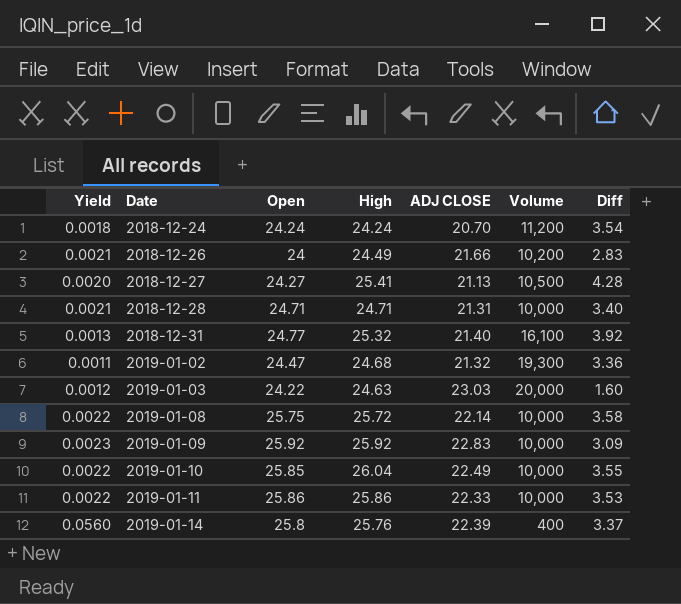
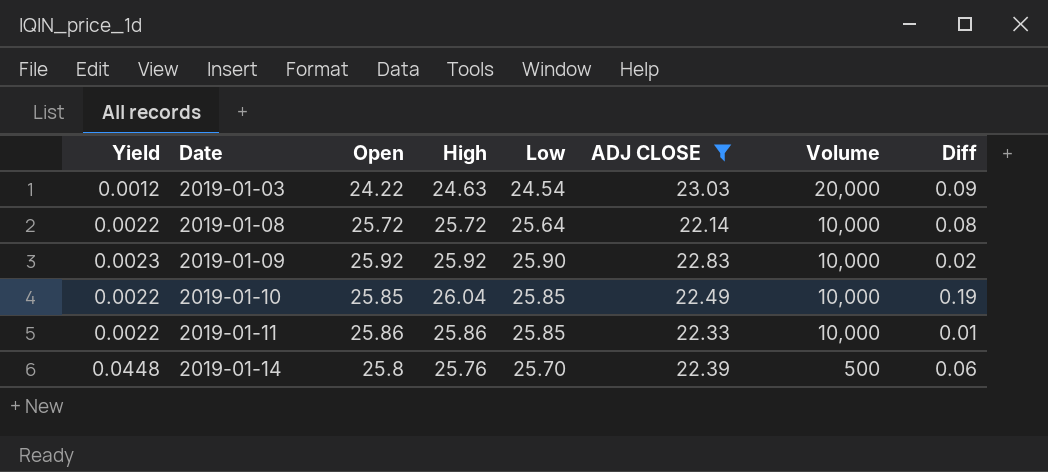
filter: none -> ADJ CLOSE >= 22.14
column Low | position: none -> 5
column Diff | formula: [High] - [ADJ CLOSE] -> [High] - [Low]
2019-01-08 | Open: 25.75 -> 25.72
2019-01-14 | Yield: 0.0560 -> 0.0448
2019-01-14 | Volume: 400 -> 500

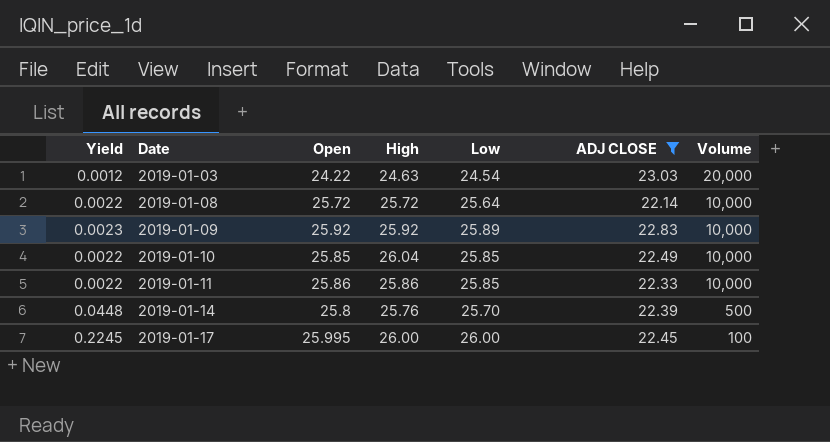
column Diff | formula: [High] - [Low] -> none
2019-01-09 | Low: 25.90 -> 25.89
row 2019-01-17: none -> 0.2245 | 25.995 | 26.00 | 26.00 | 22.45 | 100

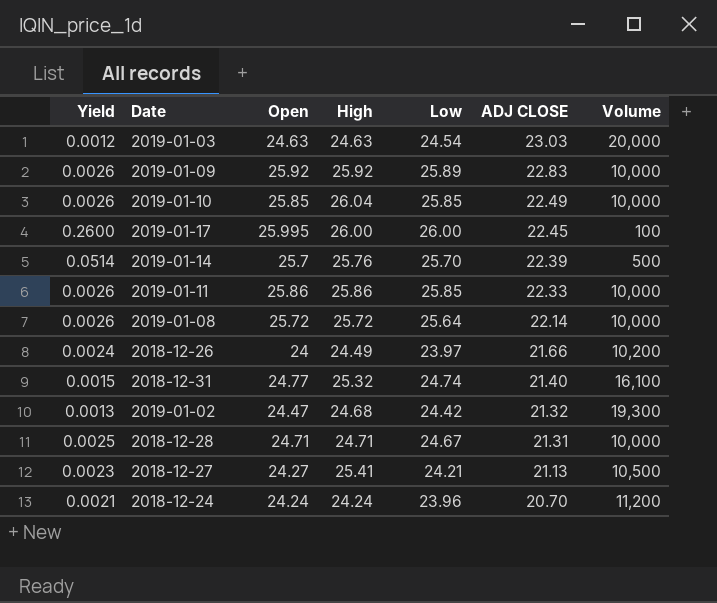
filter: ADJ CLOSE >= 22.14 -> none
row order: Date ascending -> ADJ CLOSE descending
column Yield | formula: [ADJ CLOSE] / [Volume] -> [Low] / [Volume]
2019-01-03 | Open: 24.22 -> 24.63
2019-01-14 | Open: 25.8 -> 25.7

